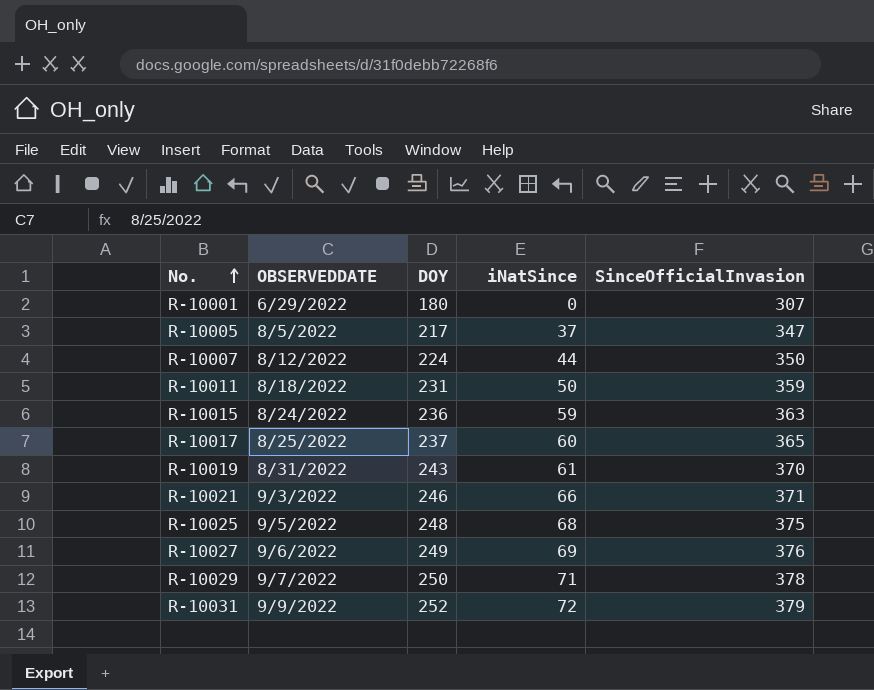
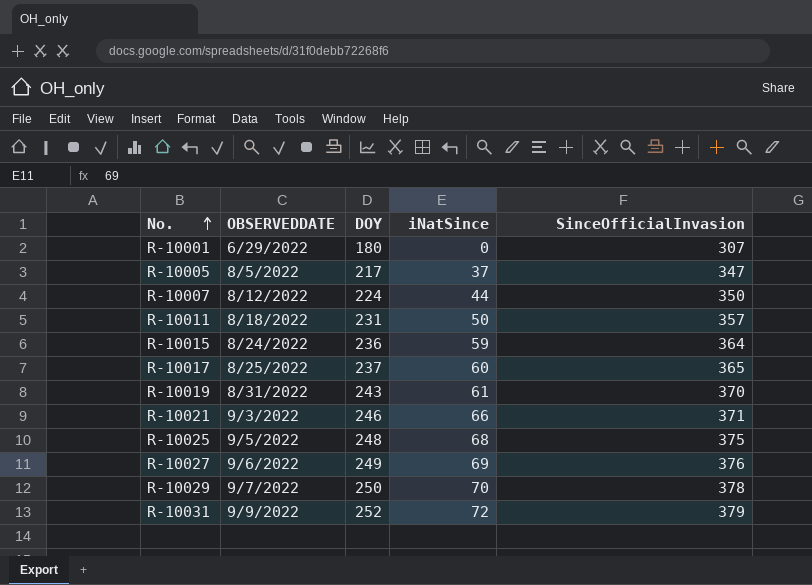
R-10011 | SinceOfficialInvasion: 359 -> 357
R-10015 | SinceOfficialInvasion: 363 -> 364
R-10029 | iNatSince: 71 -> 70

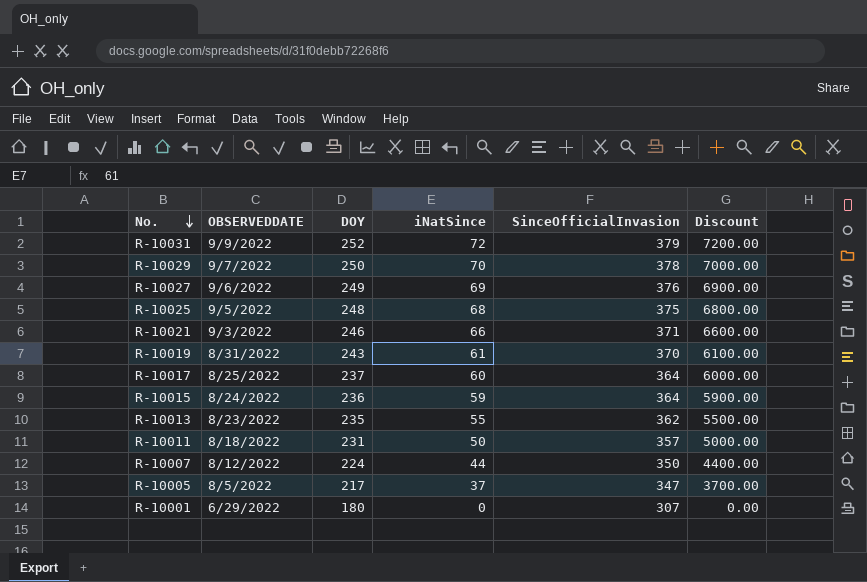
row order: No. ascending -> No. descending
column Discount | formula: none -> [iNatSince] * 100
R-10017 | SinceOfficialInvasion: 365 -> 364
row R-10013: none -> 8/23/2022 | 235 | 55 | 362 | 5500.00

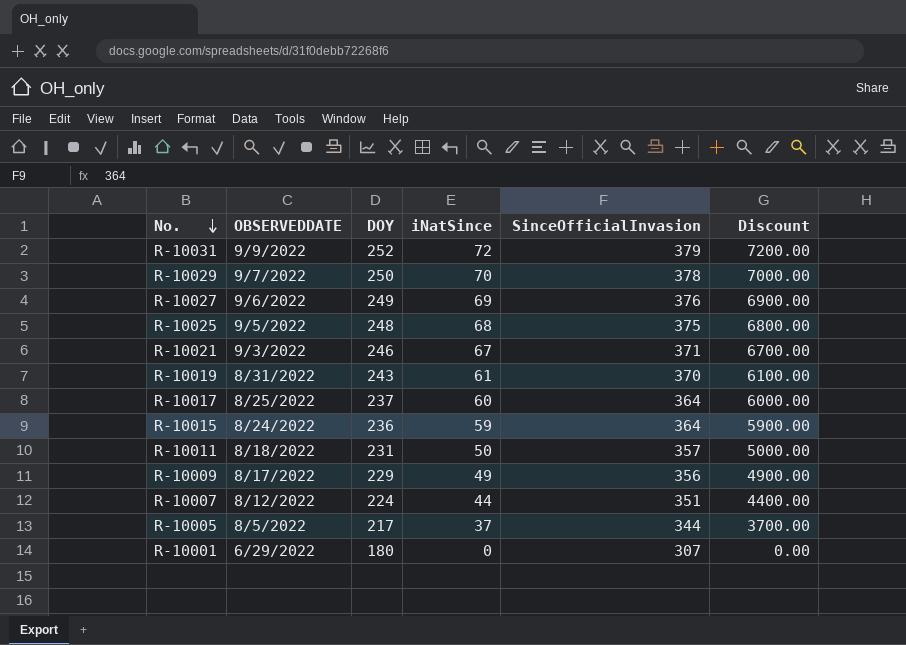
row R-10013: 8/23/2022 | 235 | 55 | 362 | 5500.00 -> none
R-10021 | iNatSince: 66 -> 67
R-10021 | Discount: 6600.00 -> 6700.00
row R-10009: none -> 8/17/2022 | 229 | 49 | 356 | 4900.00
R-10007 | SinceOfficialInvasion: 350 -> 351
R-10005 | SinceOfficialInvasion: 347 -> 344

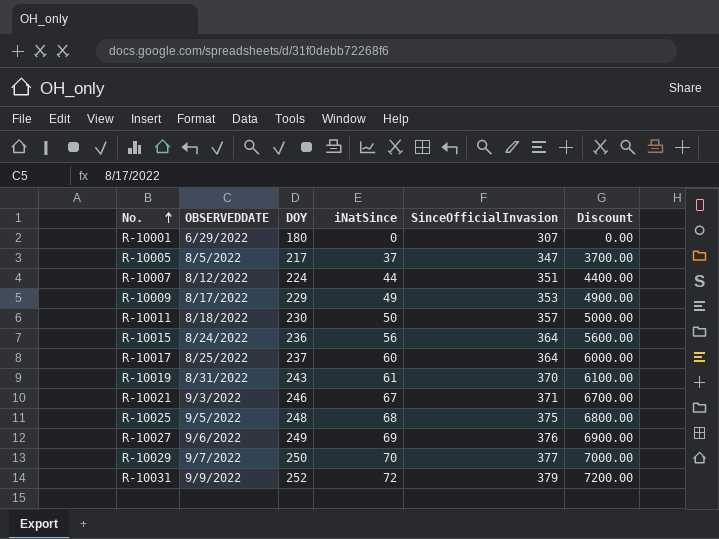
row order: No. descending -> No. ascending
R-10005 | SinceOfficialInvasion: 344 -> 347
R-10009 | SinceOfficialInvasion: 356 -> 353
R-10011 | DOY: 231 -> 230
R-10015 | iNatSince: 59 -> 56
R-10015 | Discount: 5900.00 -> 5600.00
R-10029 | SinceOfficialInvasion: 378 -> 377

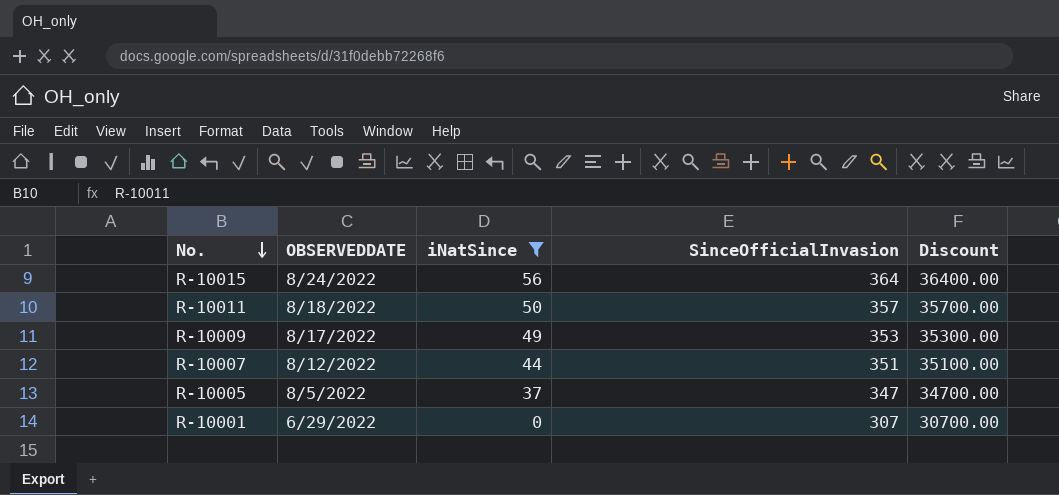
filter: none -> iNatSince <= 56
row order: No. ascending -> No. descending
column DOY | position: 3 -> none
column Discount | formula: [iNatSince] * 100 -> [SinceOfficialInvasion] * 100

